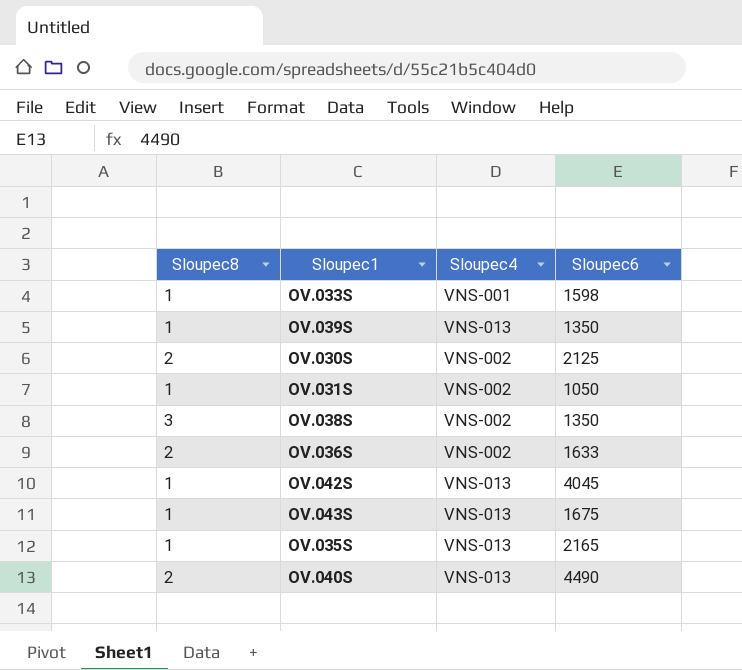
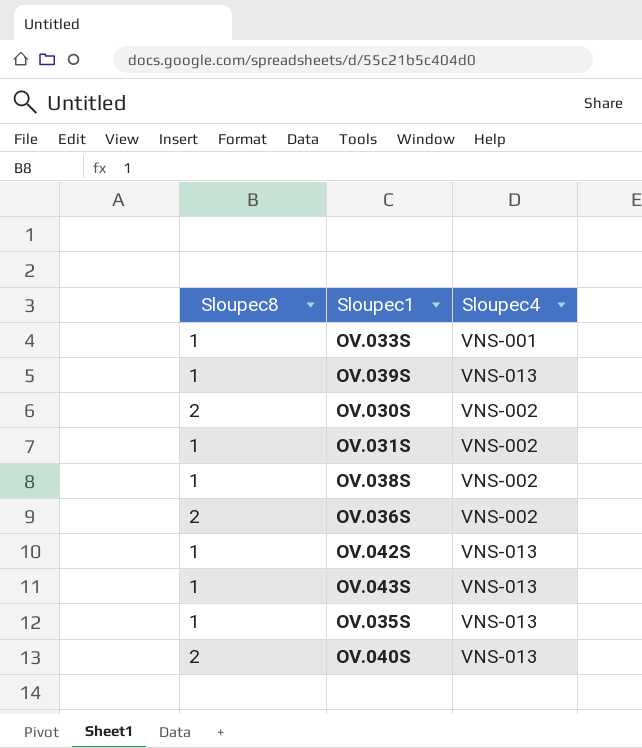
column Sloupec6 | position: 4 -> none
OV.038S | Sloupec8: 3 -> 1

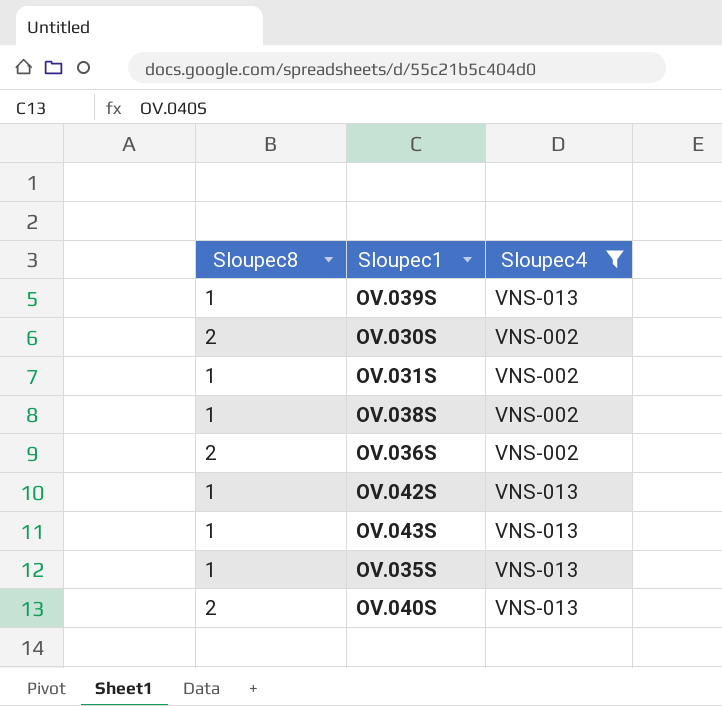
filter: none -> Sloupec4 != VNS-001

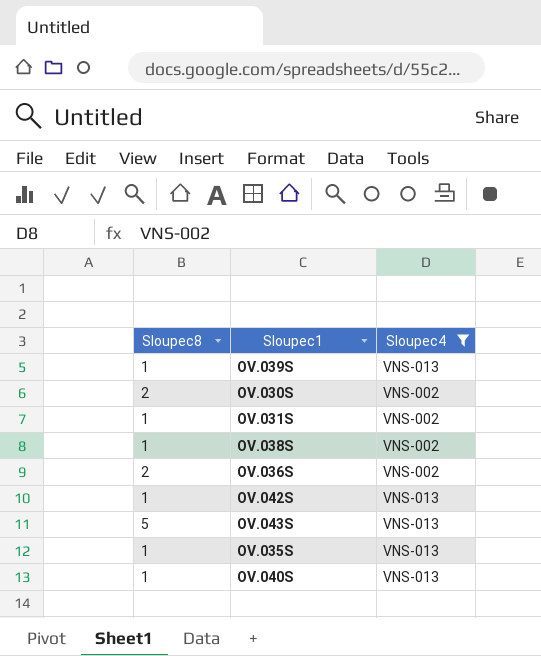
OV.043S | Sloupec8: 1 -> 5
OV.040S | Sloupec8: 2 -> 1

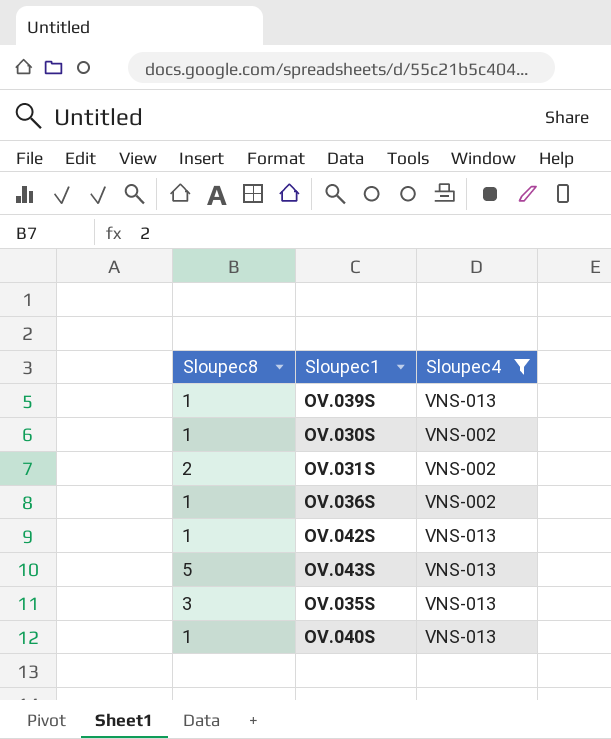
row OV.038S: 1 | VNS-002 -> none
OV.030S | Sloupec8: 2 -> 1
OV.031S | Sloupec8: 1 -> 2
OV.036S | Sloupec8: 2 -> 1
OV.035S | Sloupec8: 1 -> 3

